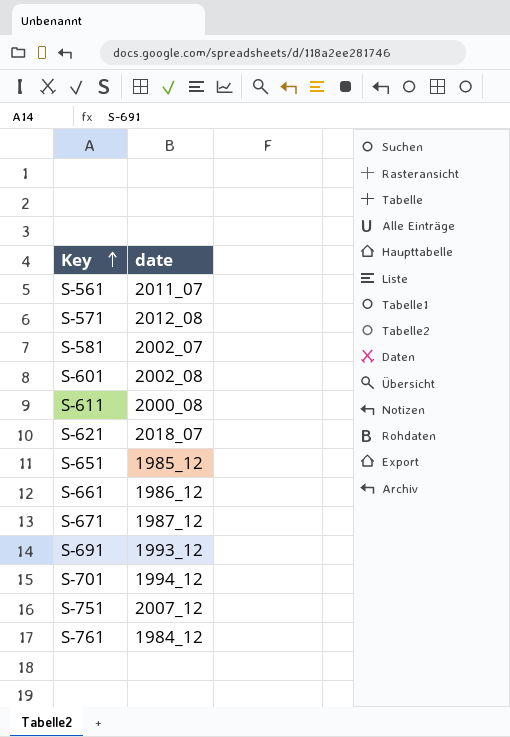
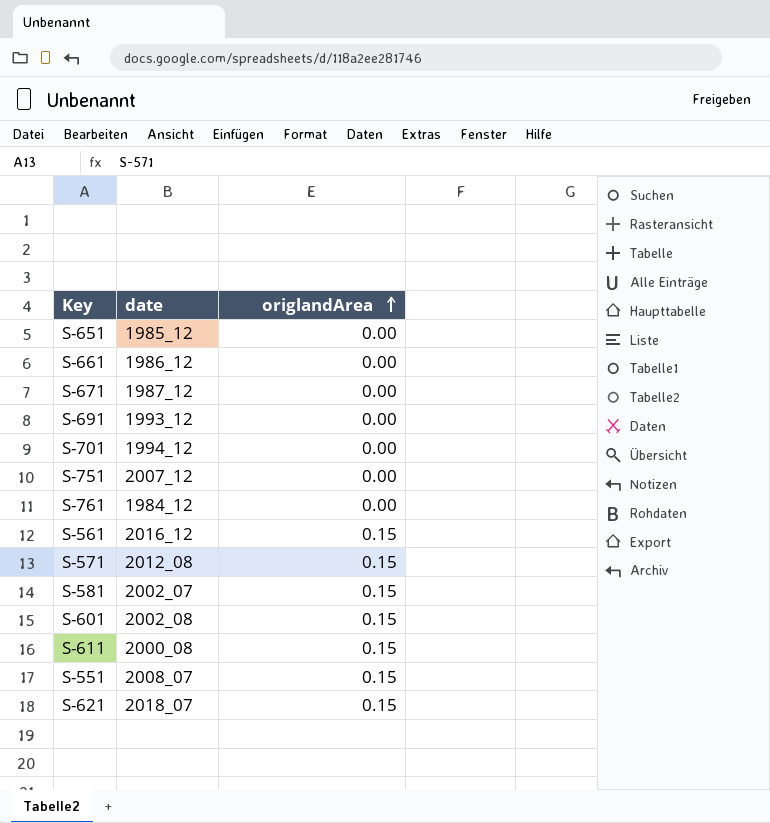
row order: Key ascending -> origlandArea ascending
column origlandArea | position: none -> 3
S-561 | date: 2011_07 -> 2016_12
row S-551: none -> 2008_07 | 0.15

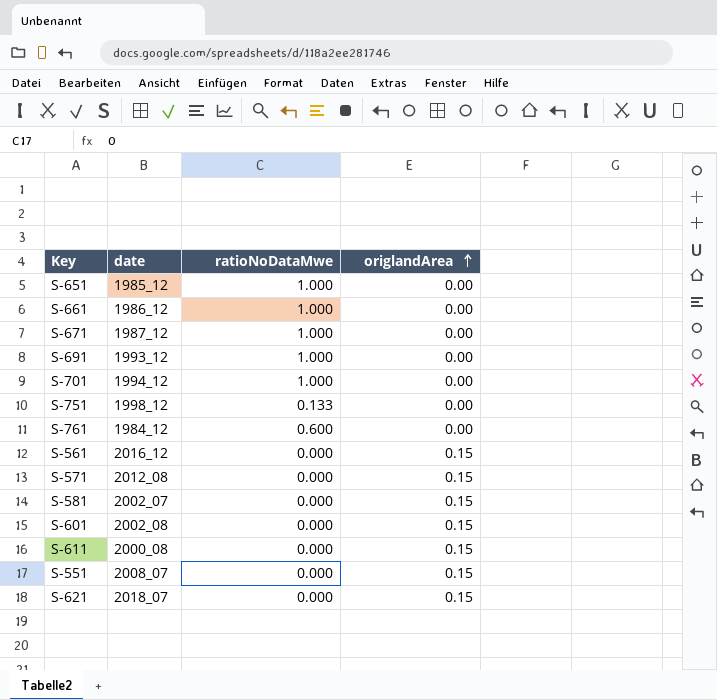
column ratioNoDataMwe | position: none -> 3
S-751 | date: 2007_12 -> 1998_12

